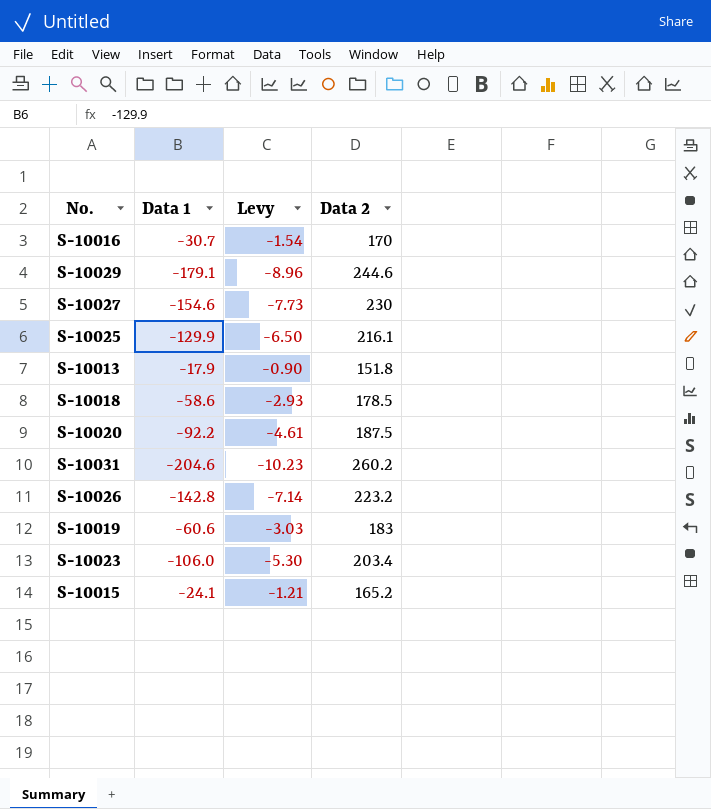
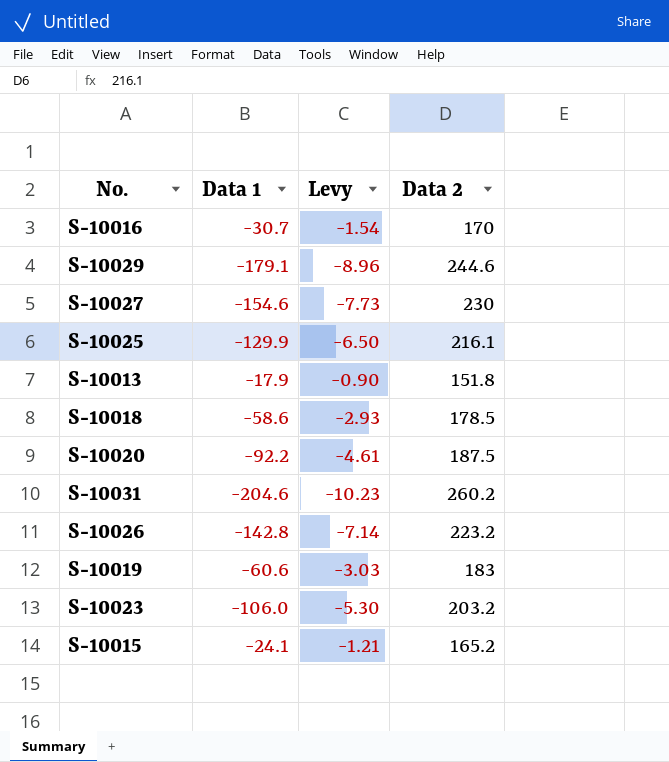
S-10023 | Data 2: 203.4 -> 203.2

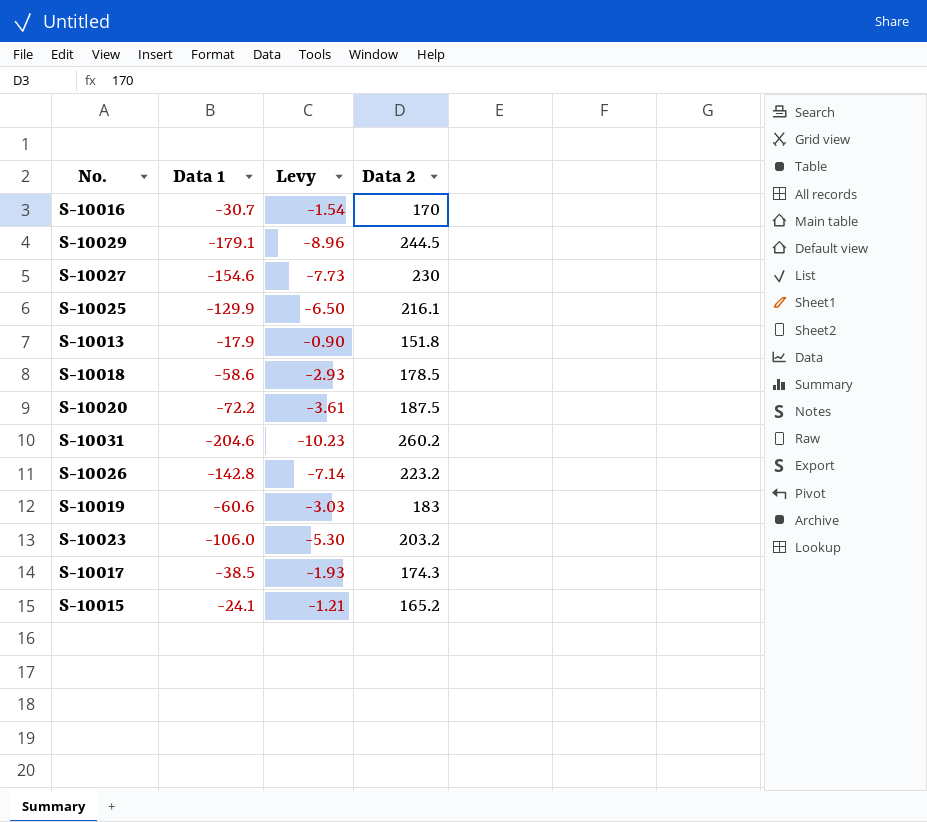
S-10029 | Data 2: 244.6 -> 244.5
S-10020 | Data 1: -92.2 -> -72.2
S-10020 | Levy: -4.61 -> -3.61
row S-10017: none -> -38.5 | -1.93 | 174.3

